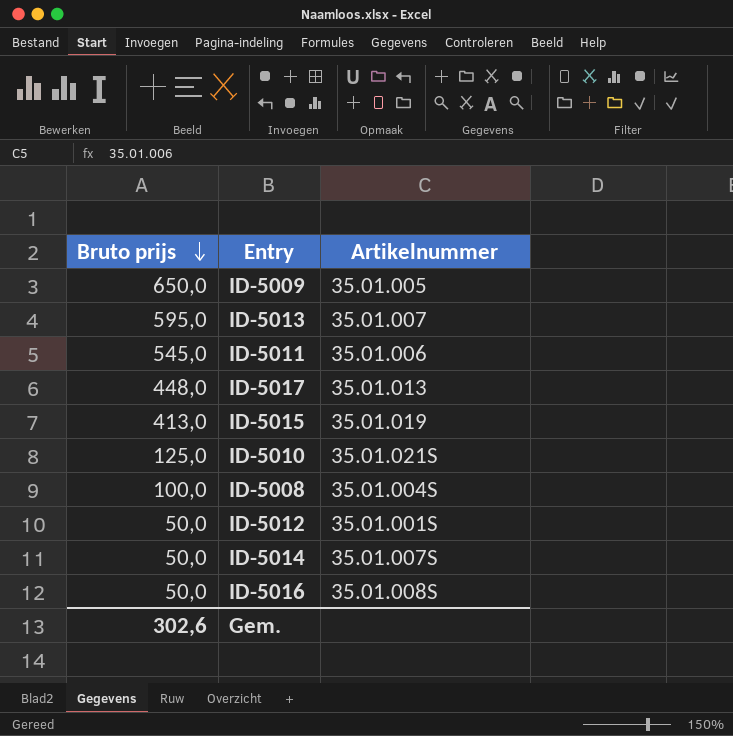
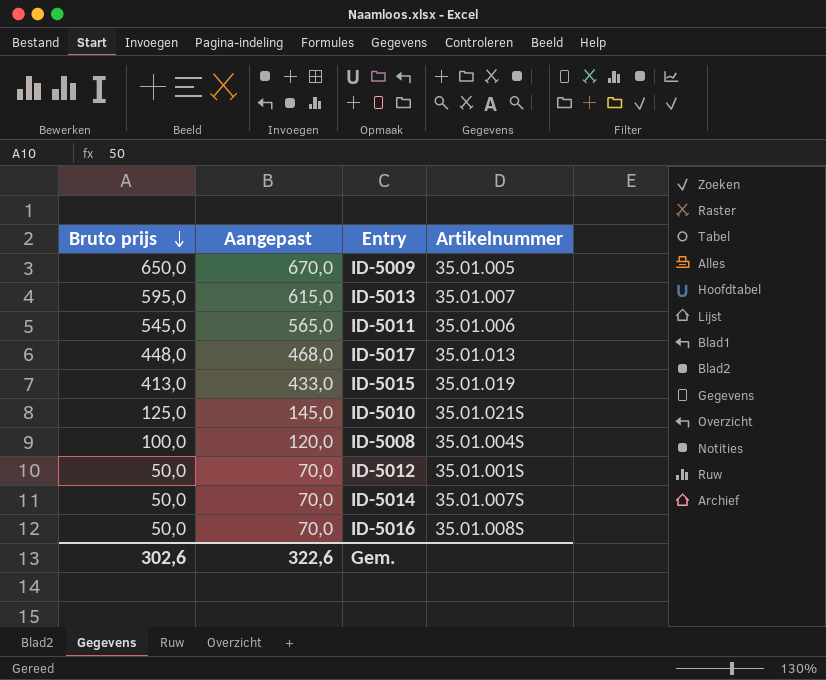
column Aangepast | formula: none -> [Bruto prijs] + 20

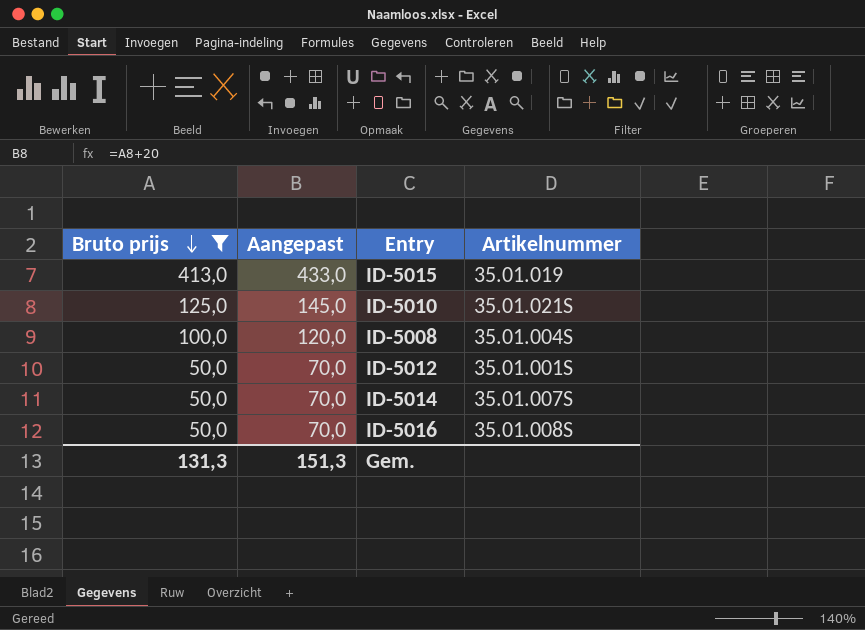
filter: none -> Bruto prijs <= 413,0
Gem. | Bruto prijs: 302,6 -> 131,3
Gem. | Aangepast: 322,6 -> 151,3

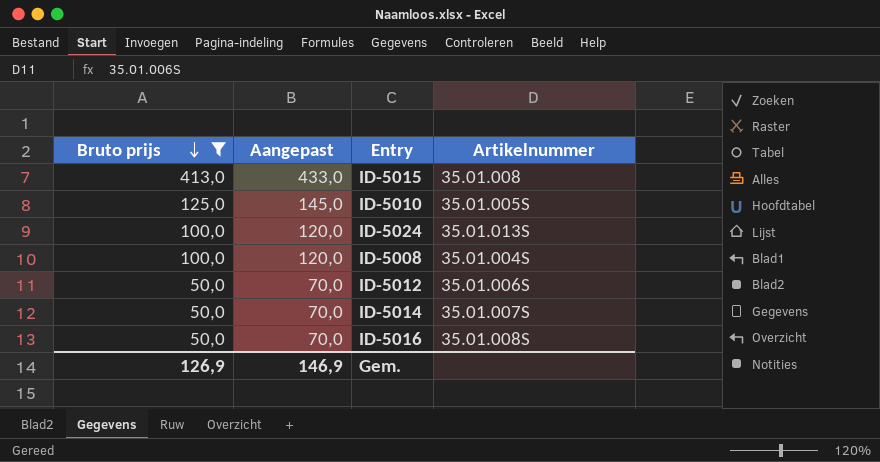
ID-5015 | Artikelnummer: 35.01.019 -> 35.01.008
ID-5010 | Artikelnummer: 35.01.021S -> 35.01.005S
row ID-5024: none -> 100,0 | 120,0 | 35.01.013S
ID-5012 | Artikelnummer: 35.01.001S -> 35.01.006S
Gem. | Bruto prijs: 131,3 -> 126,9
Gem. | Aangepast: 151,3 -> 146,9

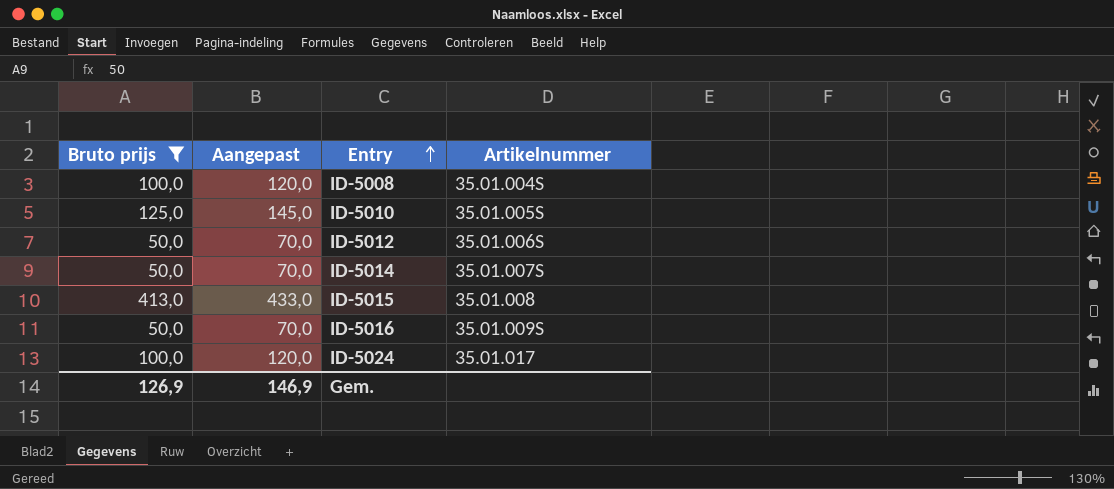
row order: Bruto prijs descending -> Entry ascending
ID-5016 | Artikelnummer: 35.01.008S -> 35.01.009S
ID-5024 | Artikelnummer: 35.01.013S -> 35.01.017

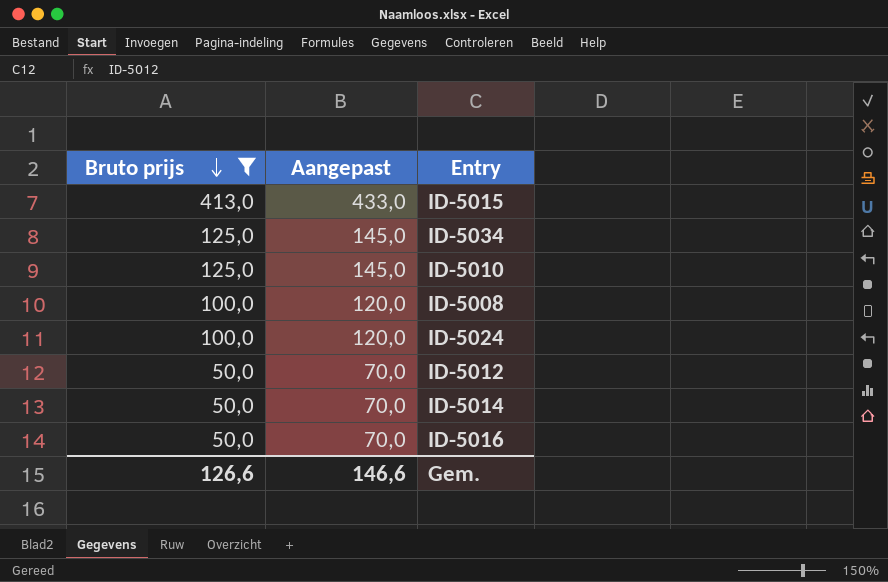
row order: Entry ascending -> Bruto prijs descending
column Artikelnummer | position: 4 -> none
row ID-5034: none -> 125,0 | 145,0
Gem. | Bruto prijs: 126,9 -> 126,6
Gem. | Aangepast: 146,9 -> 146,6

